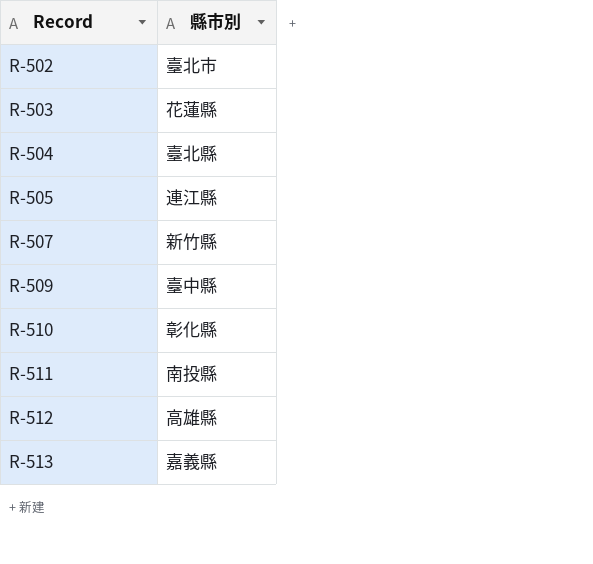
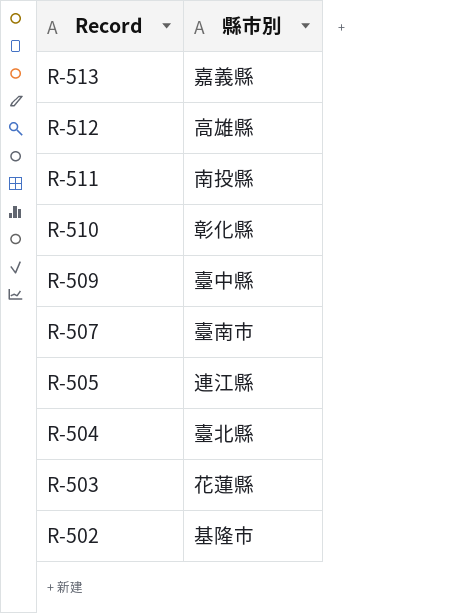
row order: Record ascending -> Record descending
R-507 | 縣市別: 新竹縣 -> 臺南市
R-502 | 縣市別: 臺北市 -> 基隆市

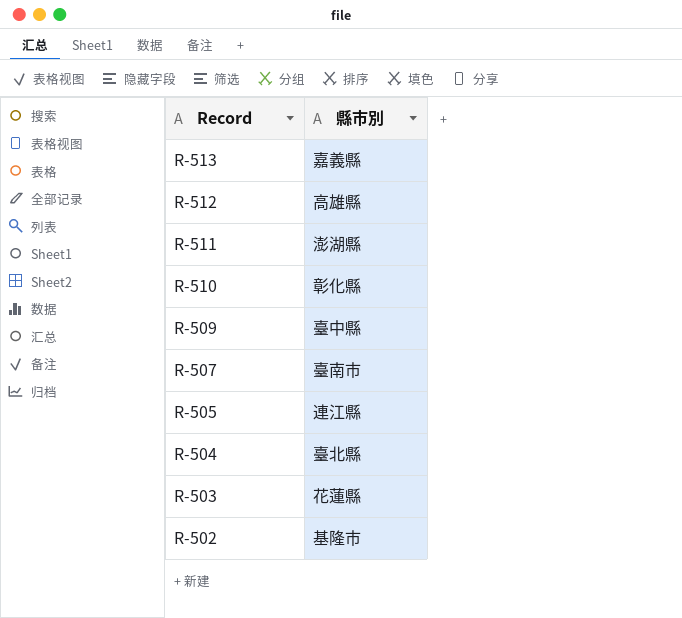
R-511 | 縣市別: 南投縣 -> 澎湖縣

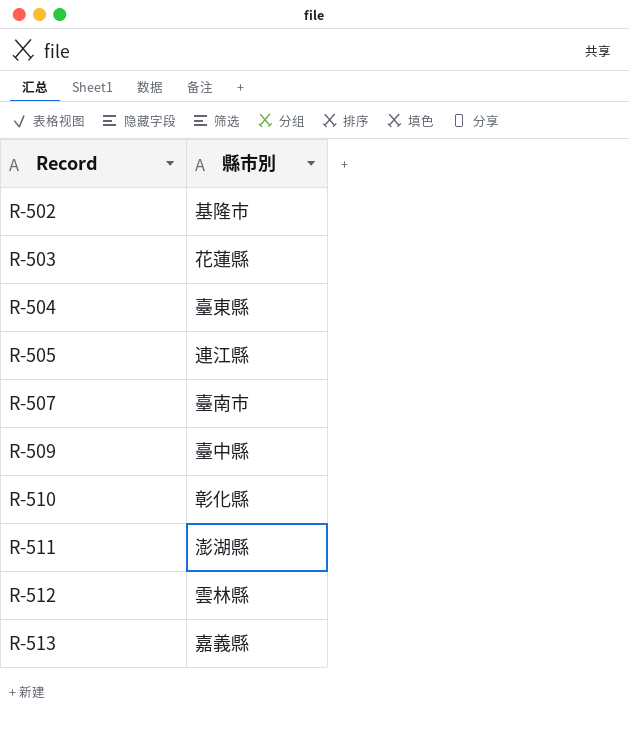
row order: Record descending -> Record ascending
R-504 | 縣市別: 臺北縣 -> 臺東縣
R-512 | 縣市別: 高雄縣 -> 雲林縣

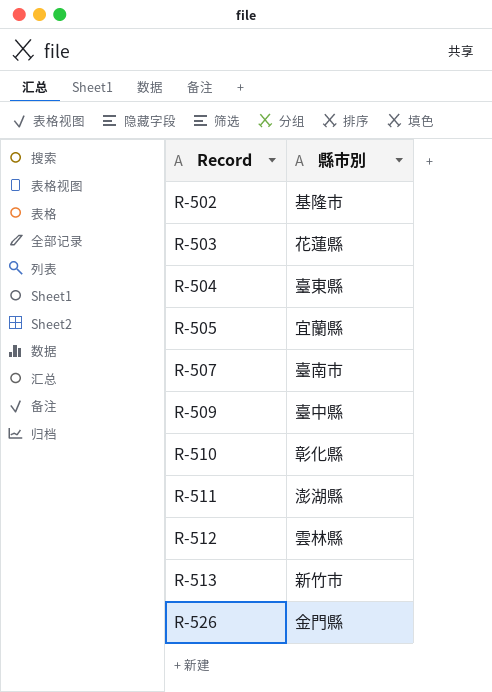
R-505 | 縣市別: 連江縣 -> 宜蘭縣
R-513 | 縣市別: 嘉義縣 -> 新竹市
row R-526: none -> 金門縣

